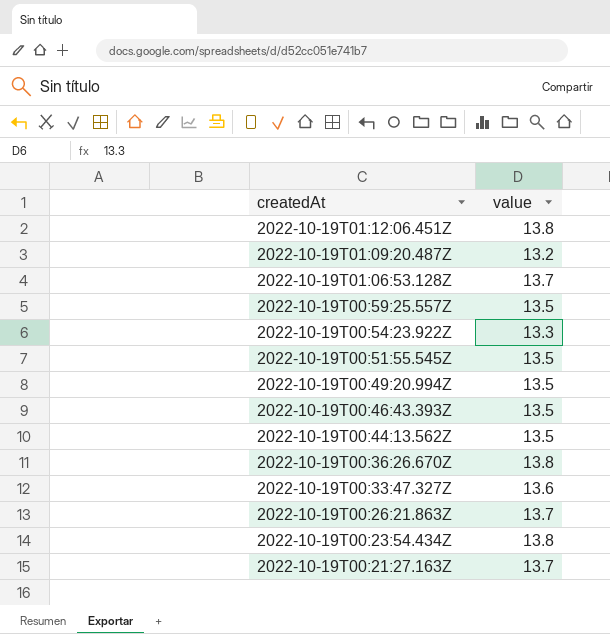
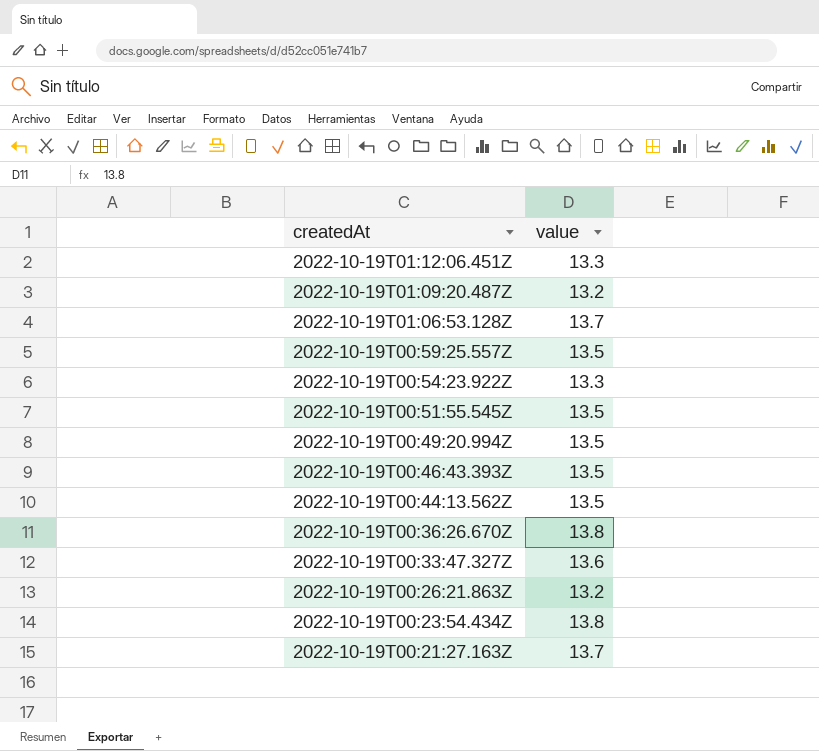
2022-10-19T01:12:06.451Z | value: 13.8 -> 13.3
2022-10-19T00:26:21.863Z | value: 13.7 -> 13.2

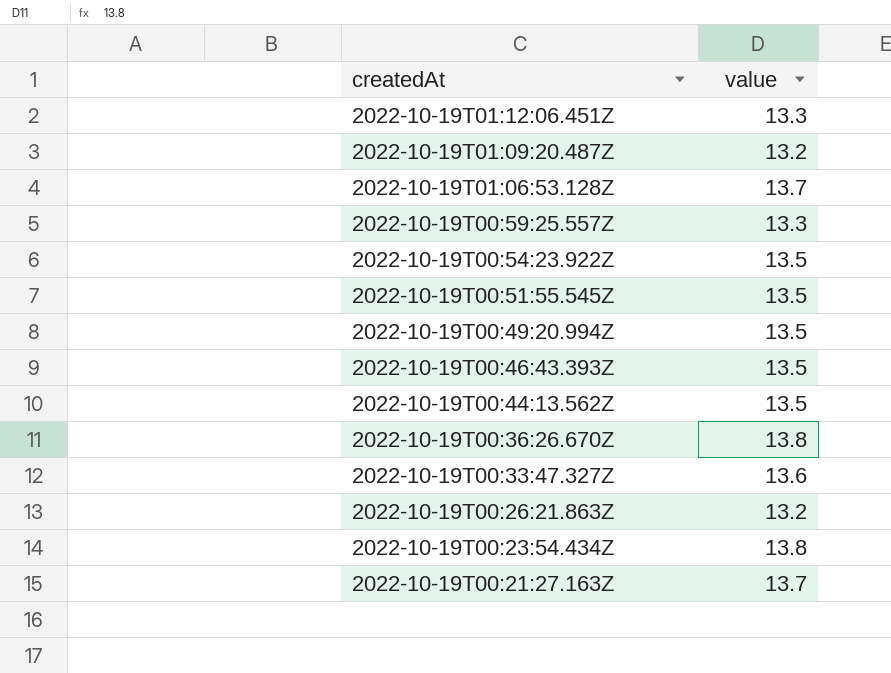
2022-10-19T00:59:25.557Z | value: 13.5 -> 13.3
2022-10-19T00:54:23.922Z | value: 13.3 -> 13.5

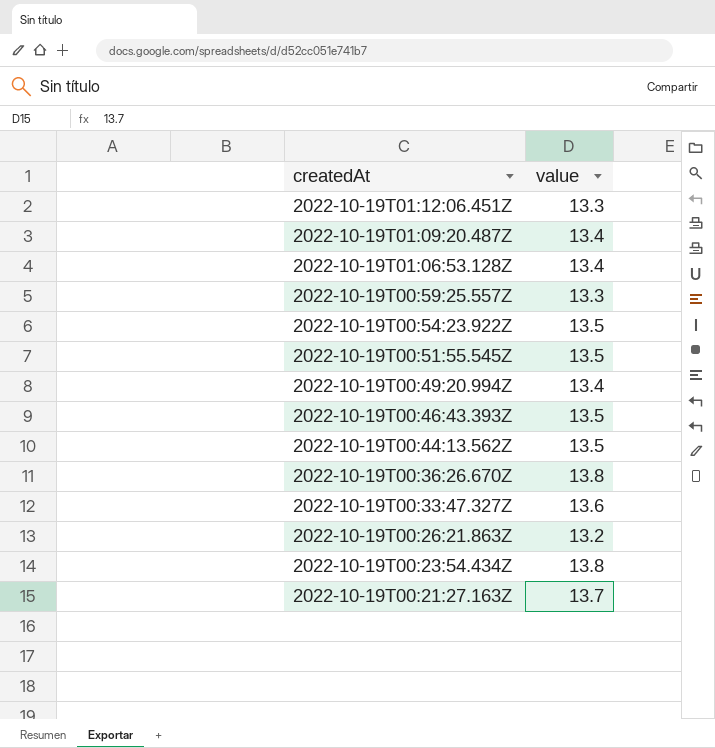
2022-10-19T01:09:20.487Z | value: 13.2 -> 13.4
2022-10-19T01:06:53.128Z | value: 13.7 -> 13.4
2022-10-19T00:49:20.994Z | value: 13.5 -> 13.4

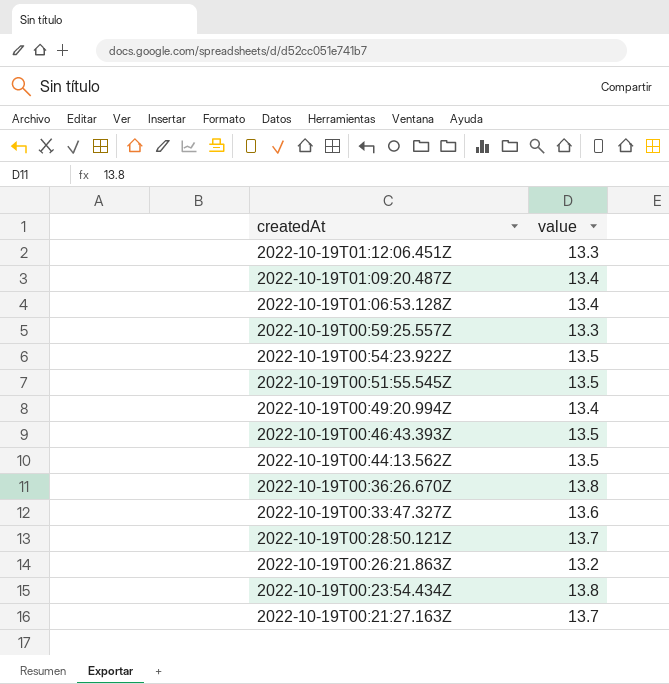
row 2022-10-19T00:28:50.121Z: none -> 13.7

